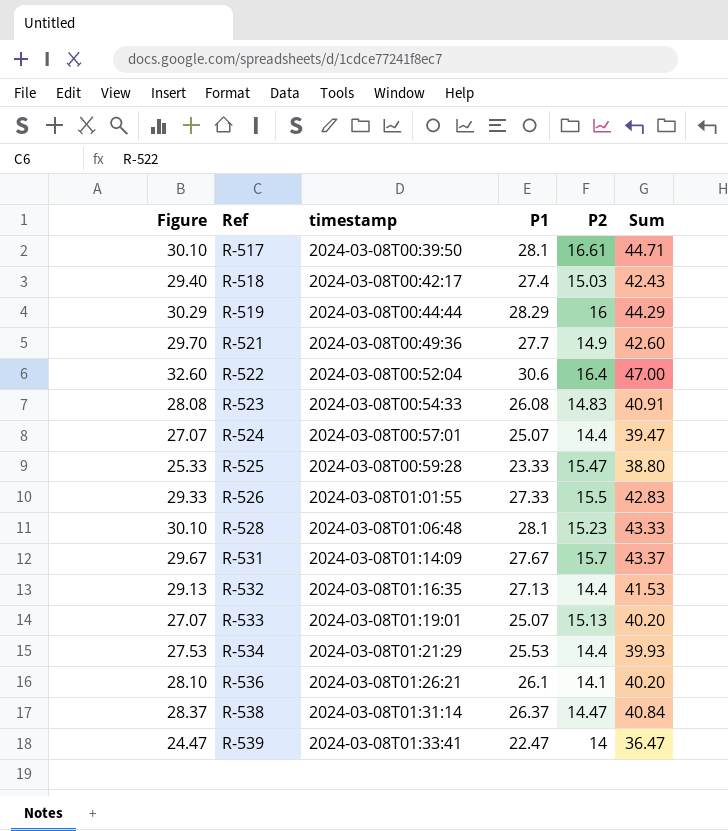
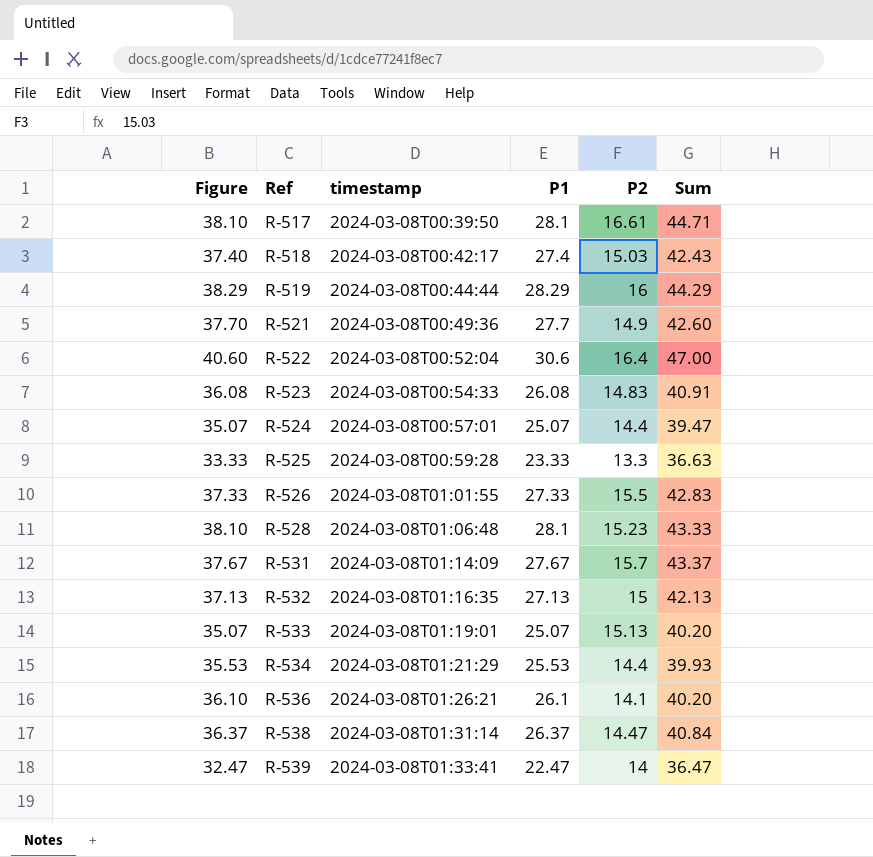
column Figure | formula: [P1] + 2 -> [P1] + 10
R-525 | P2: 15.47 -> 13.3
R-525 | Sum: 38.80 -> 36.63
R-532 | P2: 14.4 -> 15
R-532 | Sum: 41.53 -> 42.13

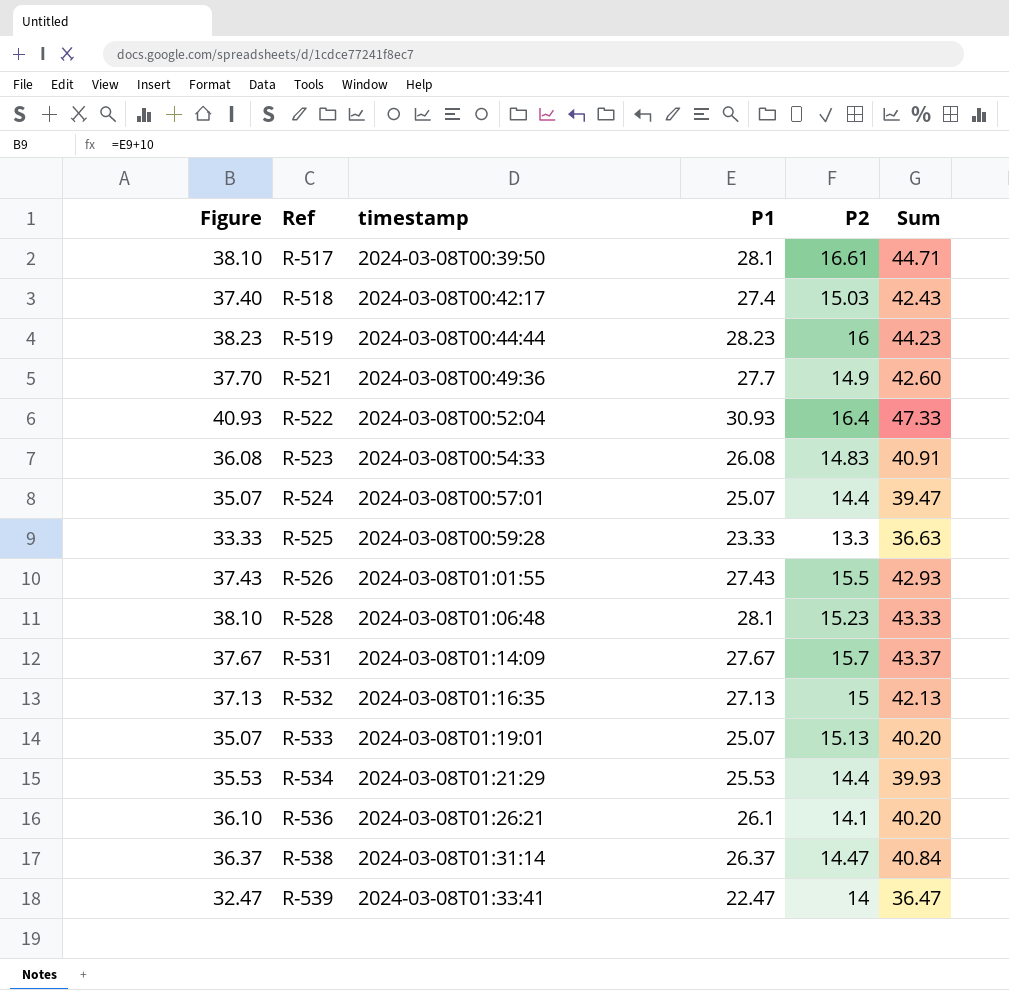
R-519 | Figure: 38.29 -> 38.23
R-519 | P1: 28.29 -> 28.23
R-519 | Sum: 44.29 -> 44.23
R-522 | Figure: 40.60 -> 40.93
R-522 | P1: 30.6 -> 30.93
R-522 | Sum: 47.00 -> 47.33
R-526 | Figure: 37.33 -> 37.43
R-526 | P1: 27.33 -> 27.43
R-526 | Sum: 42.83 -> 42.93

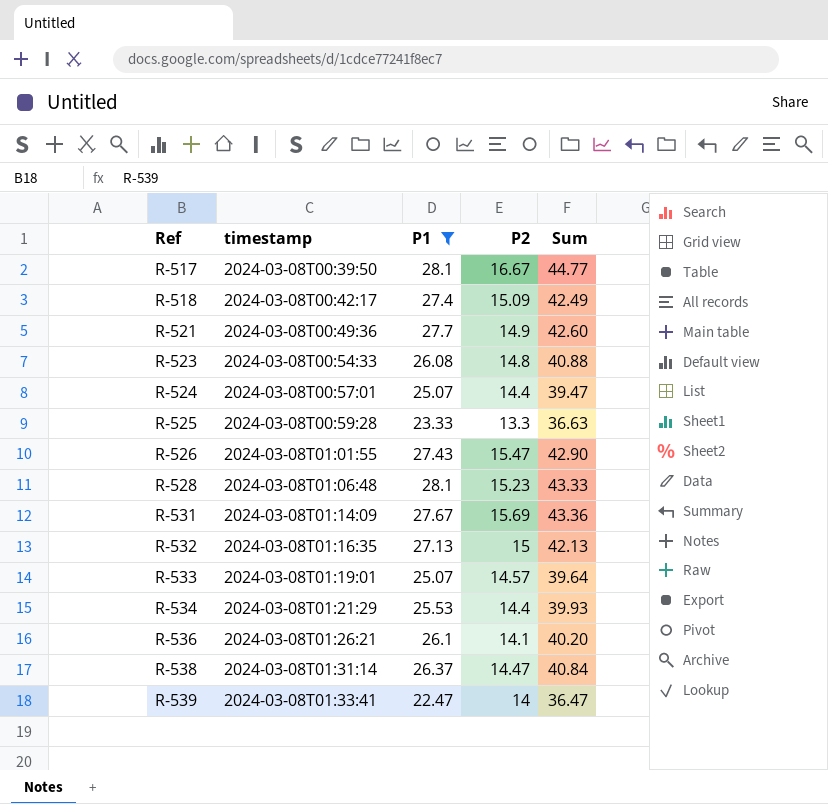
filter: none -> P1 <= 28.1
column Figure | formula: [P1] + 10 -> none
R-517 | P2: 16.61 -> 16.67
R-517 | Sum: 44.71 -> 44.77
R-518 | P2: 15.03 -> 15.09
R-518 | Sum: 42.43 -> 42.49
R-523 | P2: 14.83 -> 14.8
R-523 | Sum: 40.91 -> 40.88
R-526 | P2: 15.5 -> 15.47
R-526 | Sum: 42.93 -> 42.90
R-531 | P2: 15.7 -> 15.69
R-531 | Sum: 43.37 -> 43.36
R-533 | P2: 15.13 -> 14.57
R-533 | Sum: 40.20 -> 39.64

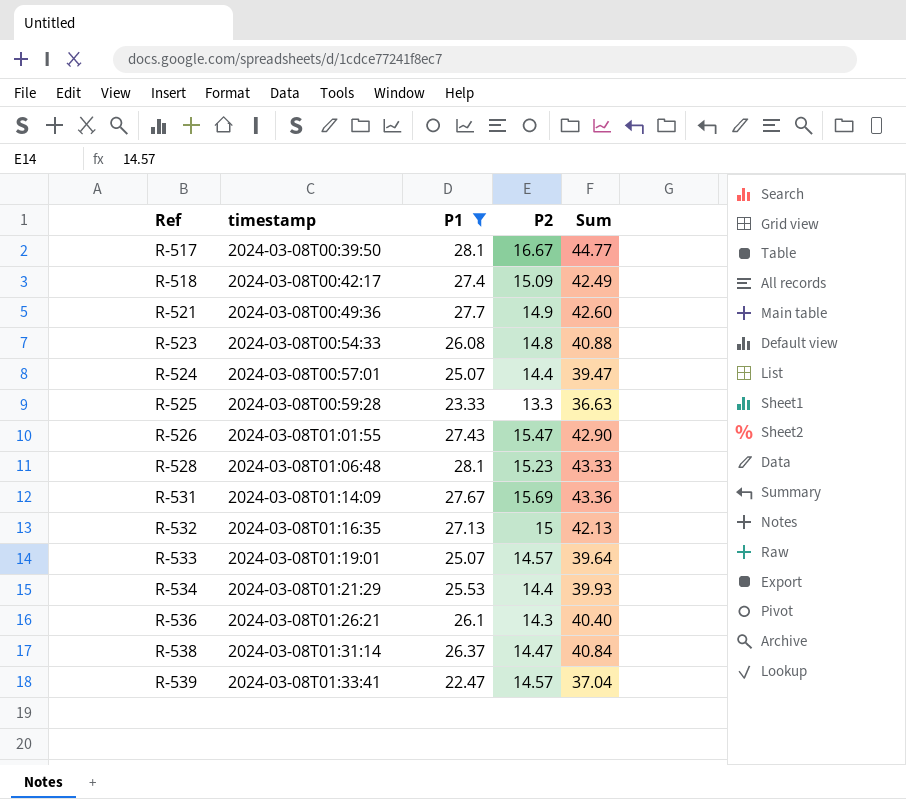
R-536 | P2: 14.1 -> 14.3
R-536 | Sum: 40.20 -> 40.40
R-539 | P2: 14 -> 14.57
R-539 | Sum: 36.47 -> 37.04

